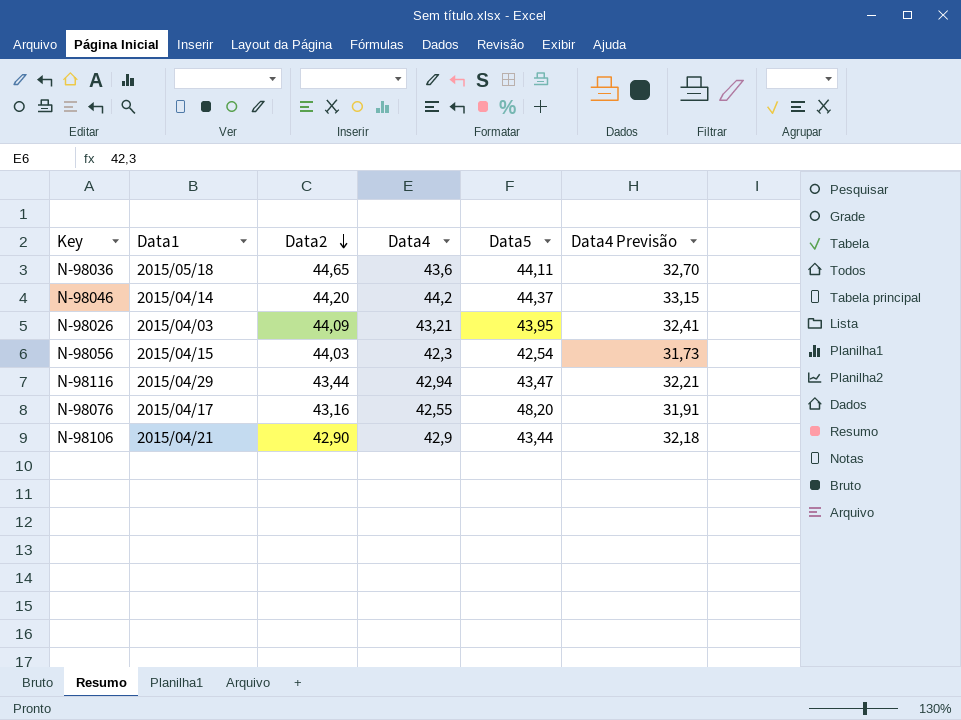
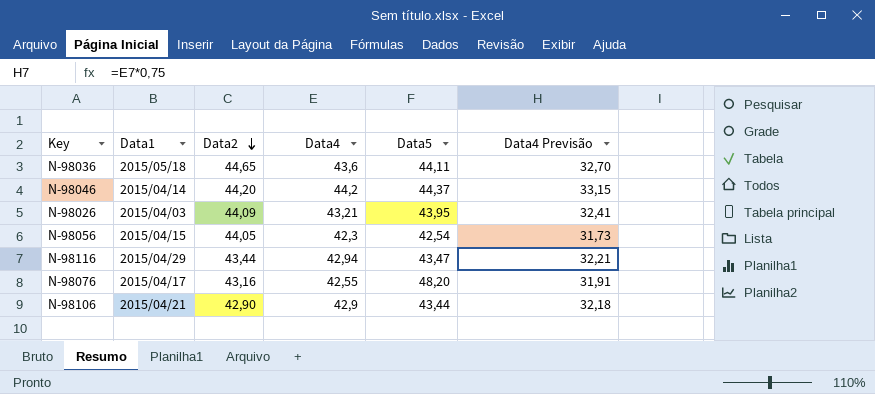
N-98056 | Data2: 44,03 -> 44,05

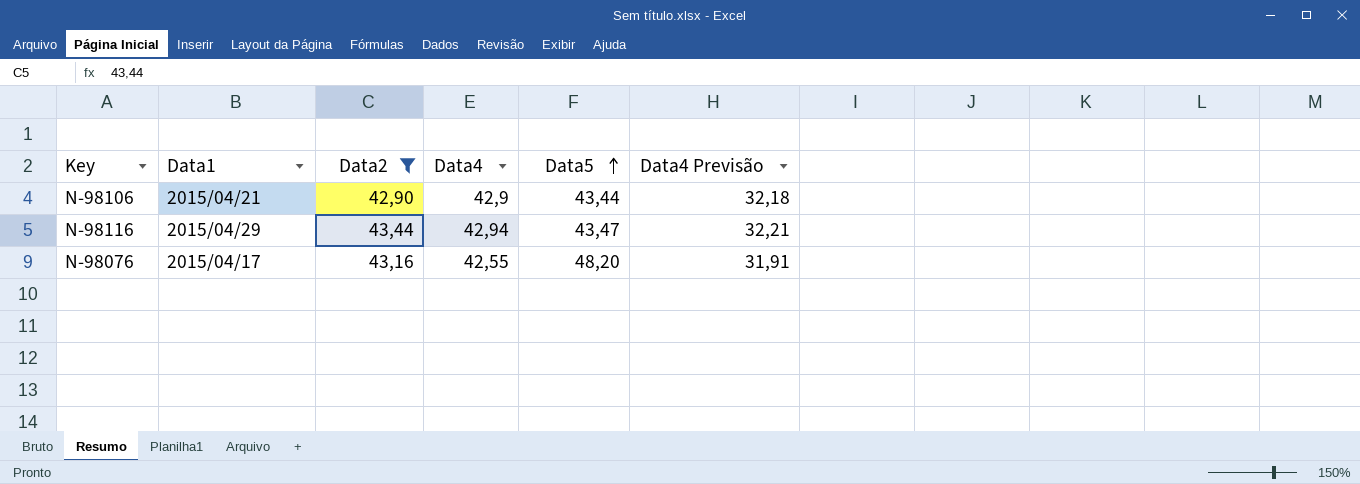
filter: none -> Data2 <= 43,44
row order: Data2 descending -> Data5 ascending

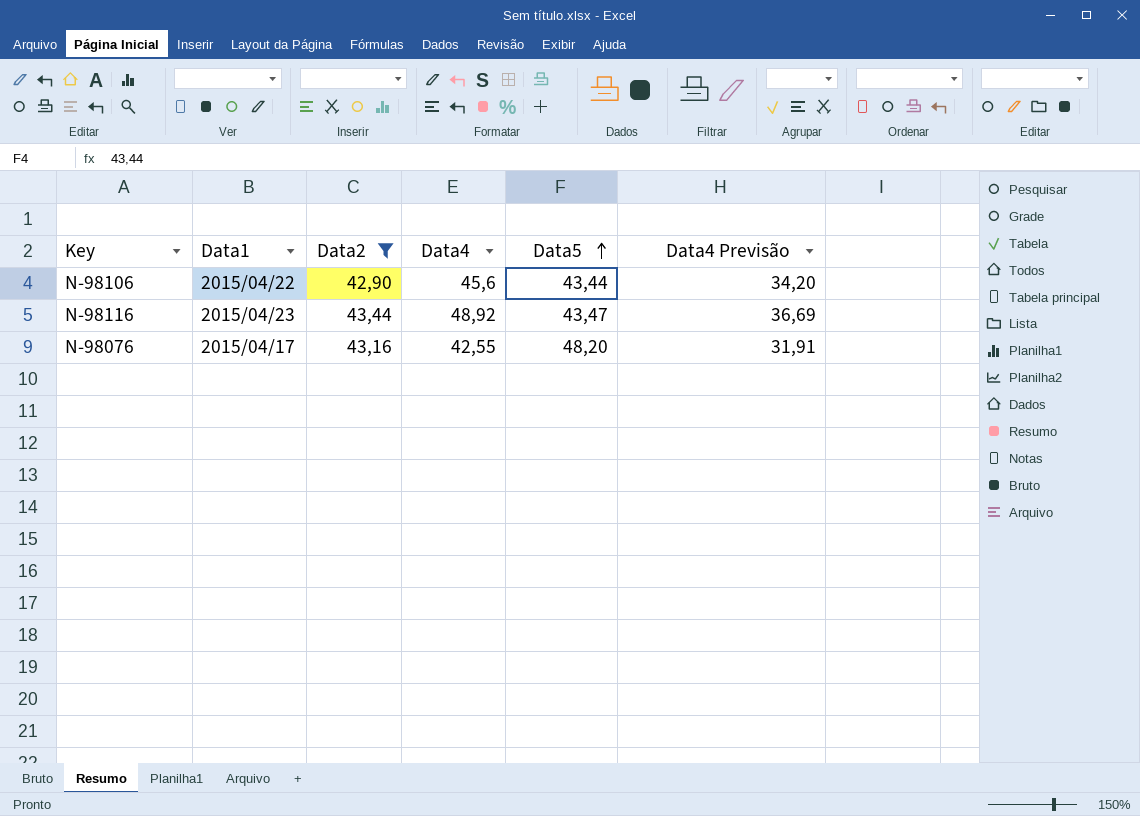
N-98106 | Data1: 2015/04/21 -> 2015/04/22
N-98106 | Data4: 42,9 -> 45,6
N-98106 | Data4 Previsão: 32,18 -> 34,20
N-98116 | Data1: 2015/04/29 -> 2015/04/23
N-98116 | Data4: 42,94 -> 48,92
N-98116 | Data4 Previsão: 32,21 -> 36,69

